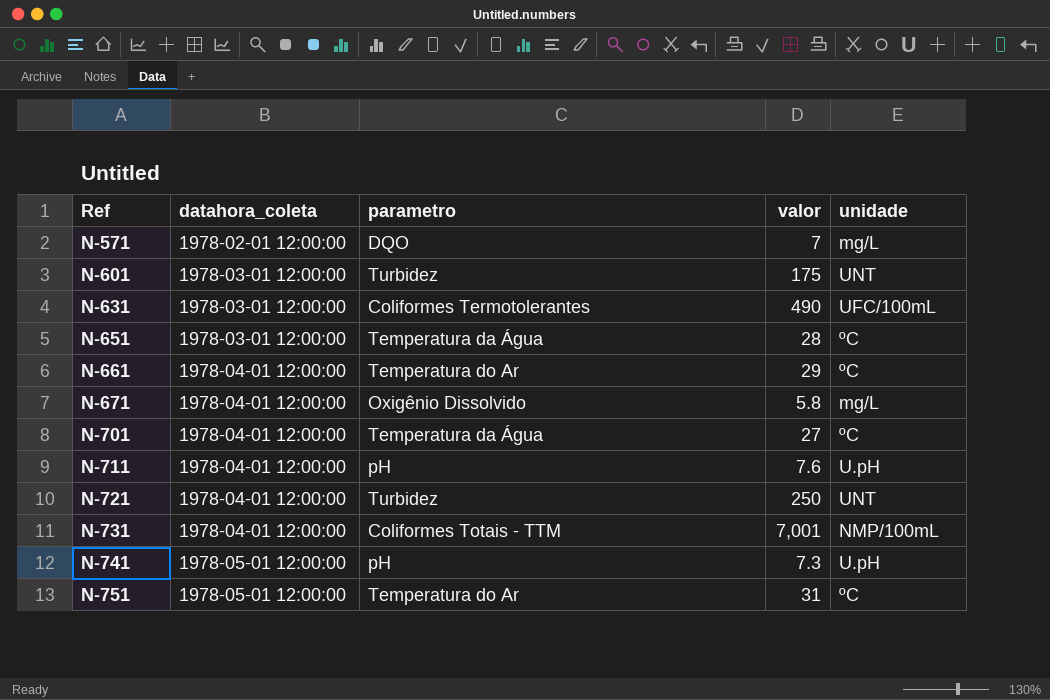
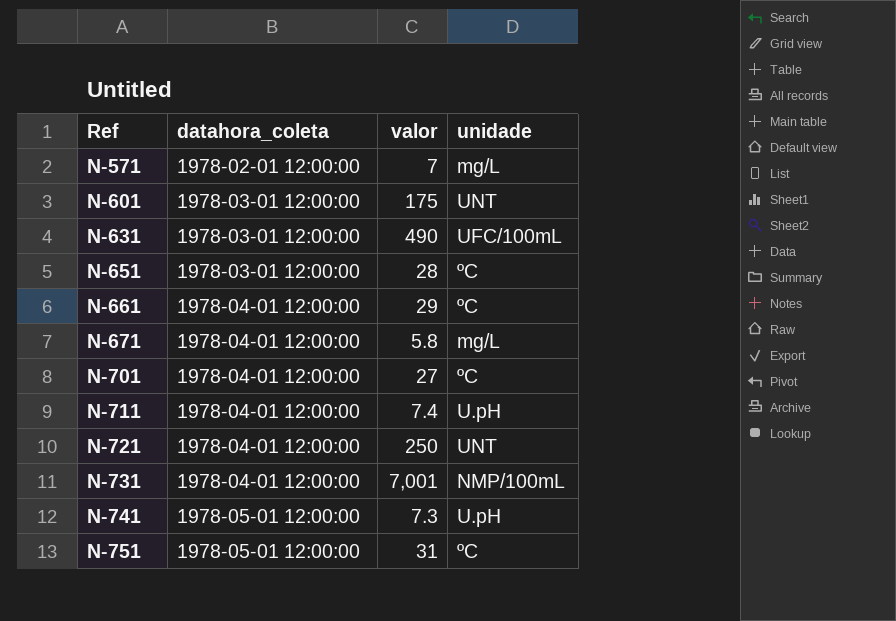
column parametro | position: 3 -> none
N-711 | valor: 7.6 -> 7.4

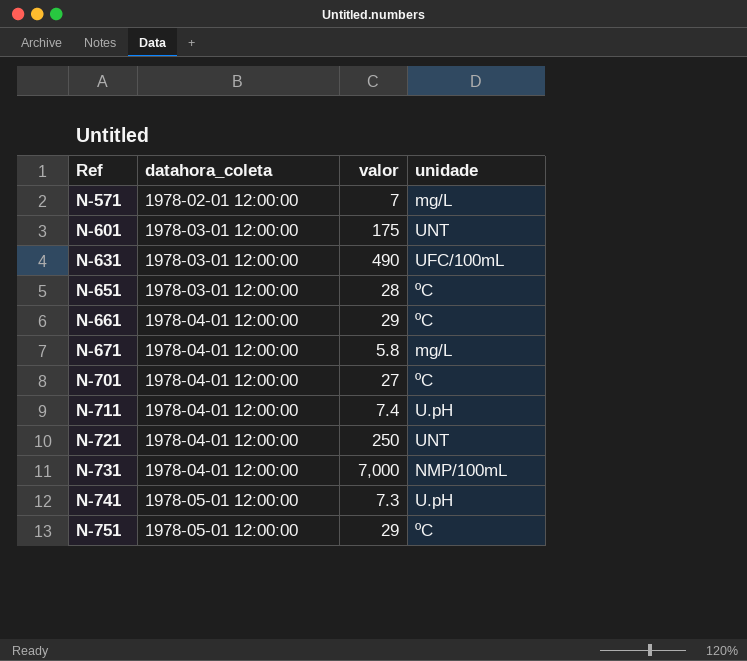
N-731 | valor: 7,001 -> 7,000
N-751 | valor: 31 -> 29

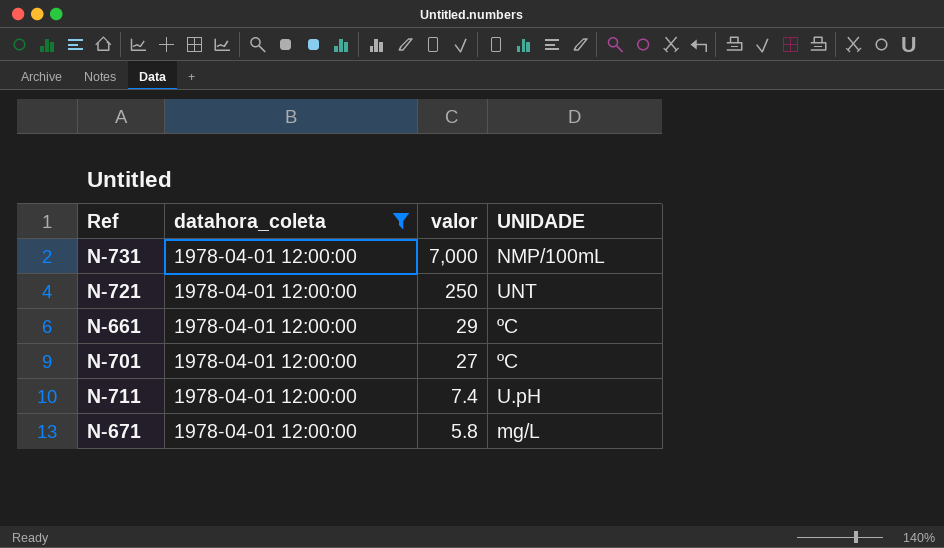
filter: none -> datahora_coleta = 1978-04-01 12:00:00
row order: Ref ascending -> valor descending
column name: unidade -> UNIDADE

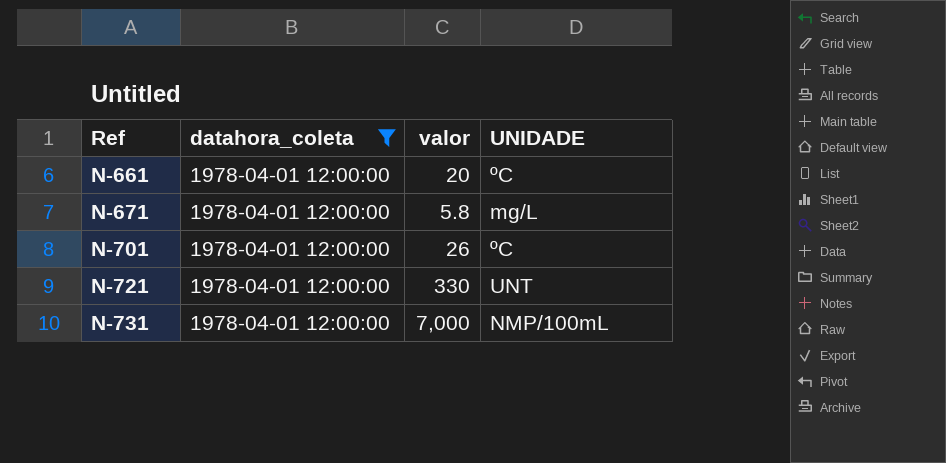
row order: valor descending -> Ref ascending
row N-711: 1978-04-01 12:00:00 | 7.4 | U.pH -> none
N-661 | valor: 29 -> 20
N-701 | valor: 27 -> 26
N-721 | valor: 250 -> 330

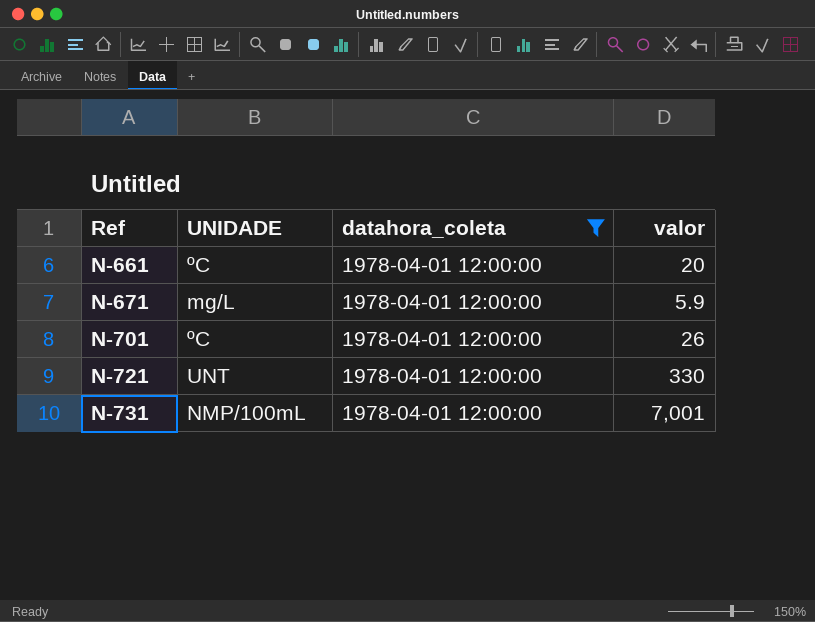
column UNIDADE | position: 4 -> 2
N-671 | valor: 5.8 -> 5.9
N-731 | valor: 7,000 -> 7,001

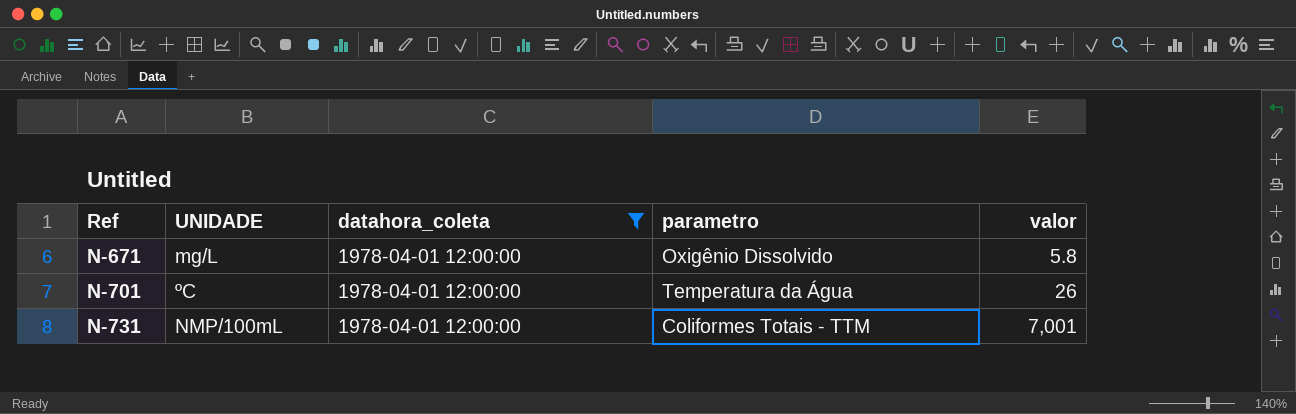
column parametro | position: none -> 4
row N-661: ºC | 1978-04-01 12:00:00 | 20 -> none
row N-721: UNT | 1978-04-01 12:00:00 | 330 -> none
N-671 | valor: 5.9 -> 5.8

